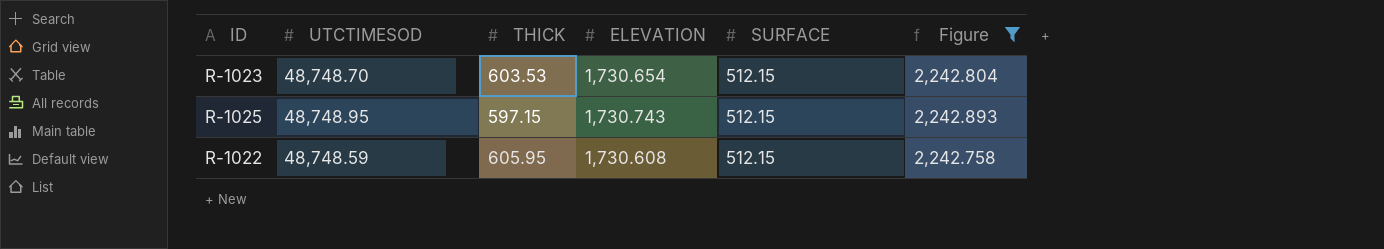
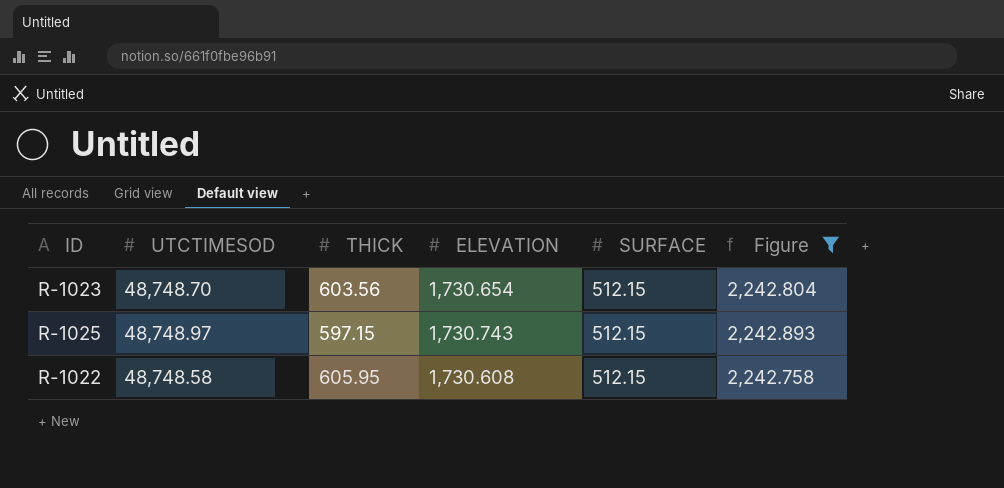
R-1023 | THICK: 603.53 -> 603.56
R-1025 | UTCTIMESOD: 48,748.95 -> 48,748.97
R-1022 | UTCTIMESOD: 48,748.59 -> 48,748.58

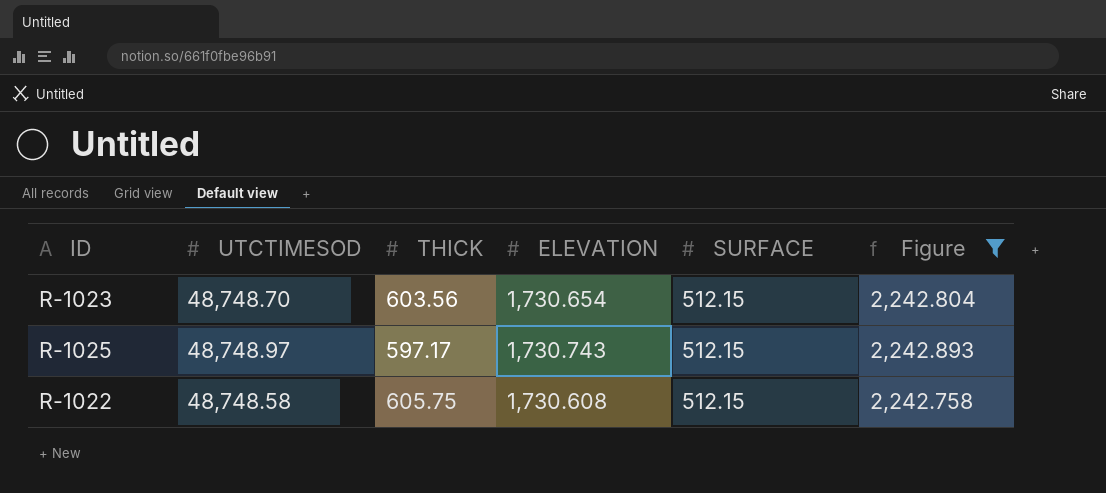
R-1025 | THICK: 597.15 -> 597.17
R-1022 | THICK: 605.95 -> 605.75

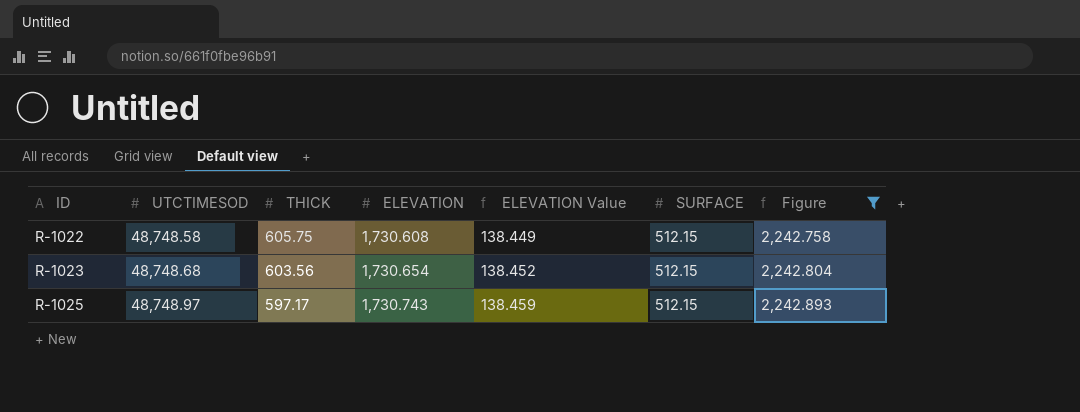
row order: none -> ID ascending
column ELEVATION Value | formula: none -> [ELEVATION] * 0.08
R-1023 | UTCTIMESOD: 48,748.70 -> 48,748.68

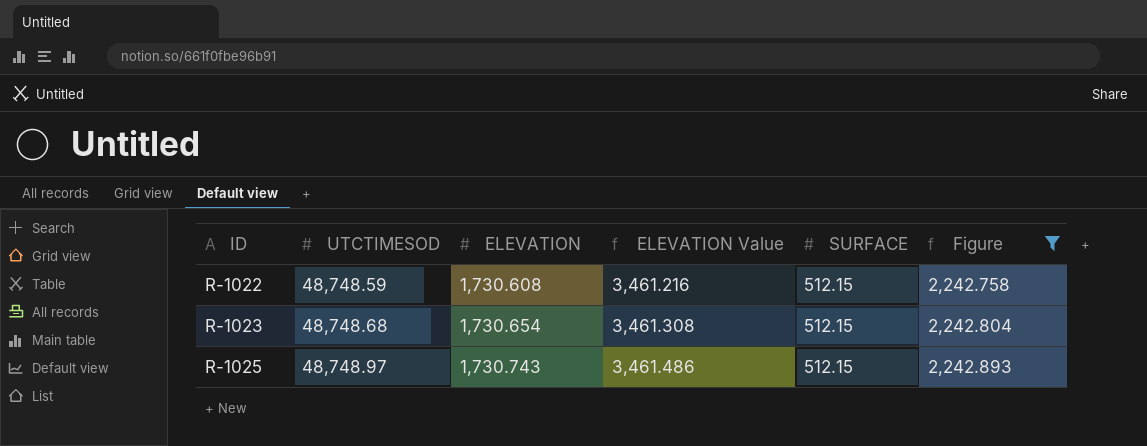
column THICK | position: 3 -> none
column ELEVATION Value | formula: [ELEVATION] * 0.08 -> [ELEVATION] * 2
R-1022 | UTCTIMESOD: 48,748.58 -> 48,748.59

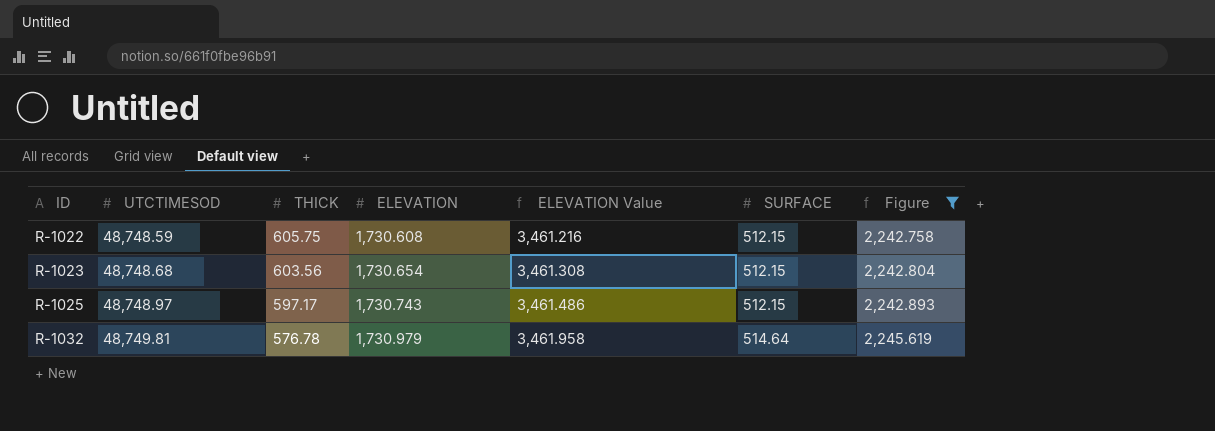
column THICK | position: none -> 3
row R-1032: none -> 48,749.81 | 576.78 | 1,730.979 | 3,461.958 | 514.64 | 2,245.619

